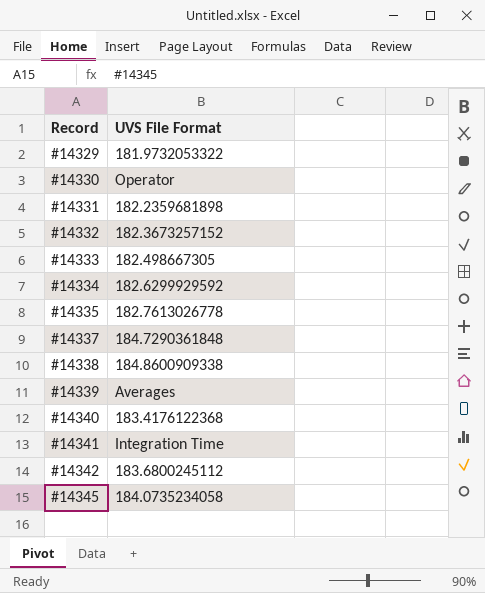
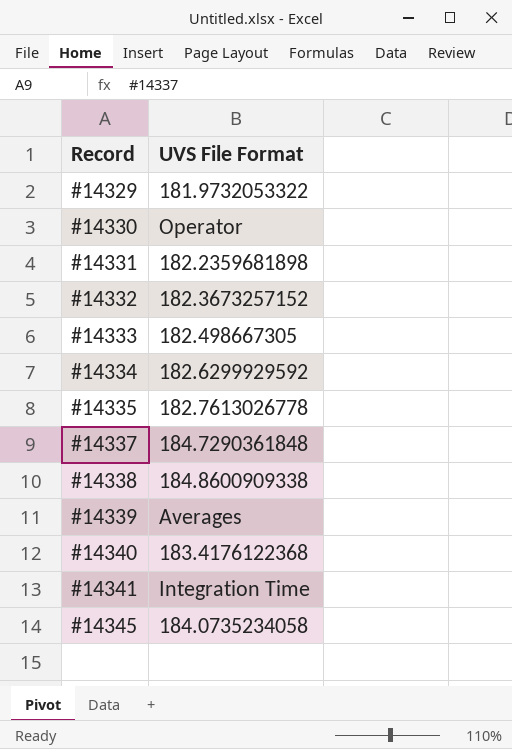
row #14342: 183.6800245112 -> none

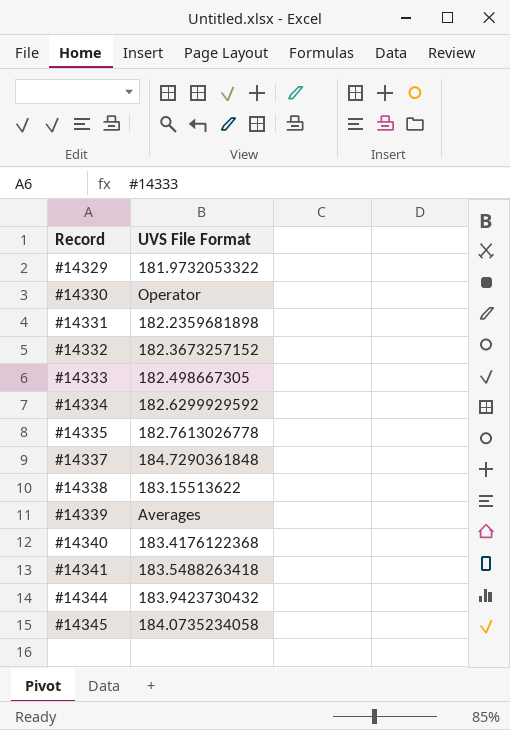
#14338 | UVS File Format: 184.8600909338 -> 183.15513622
#14341 | UVS File Format: Integration Time -> 183.5488263418
row #14344: none -> 183.9423730432

